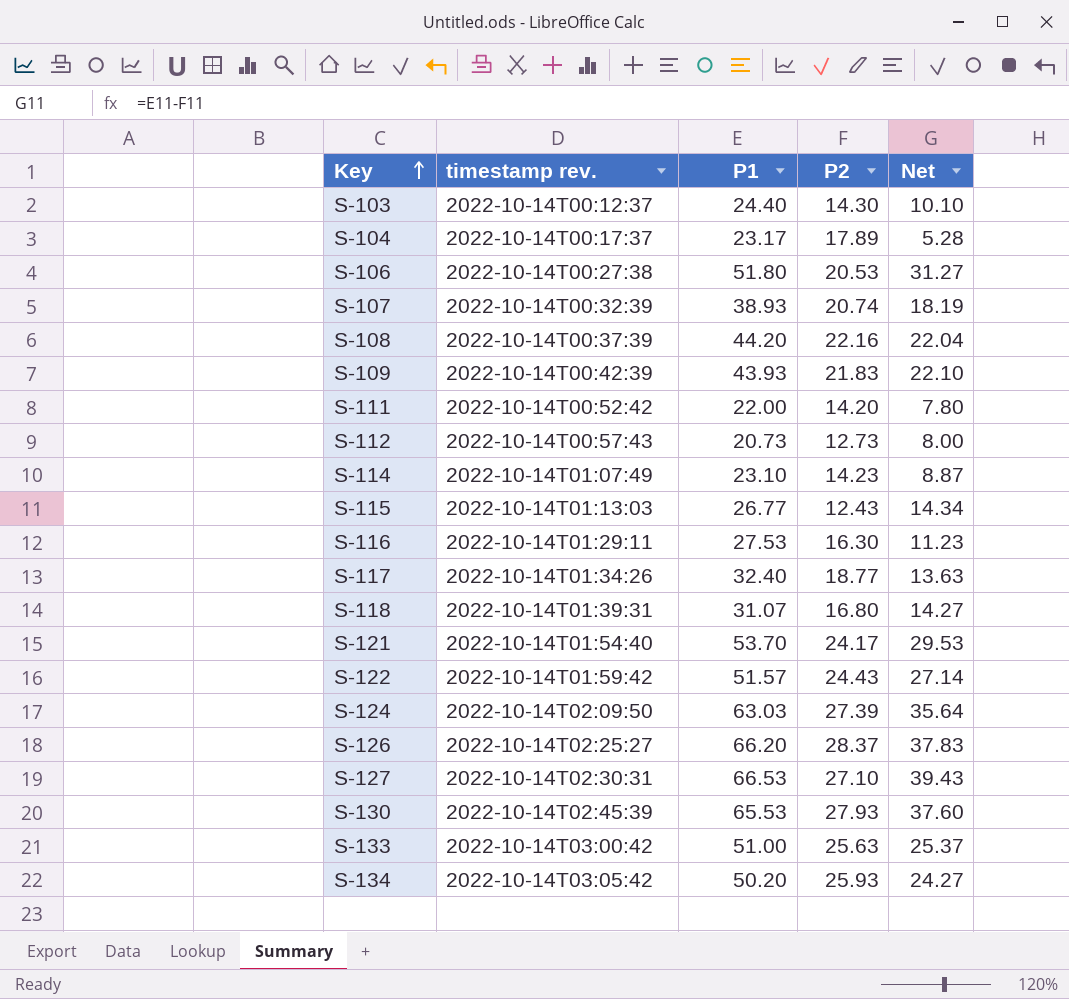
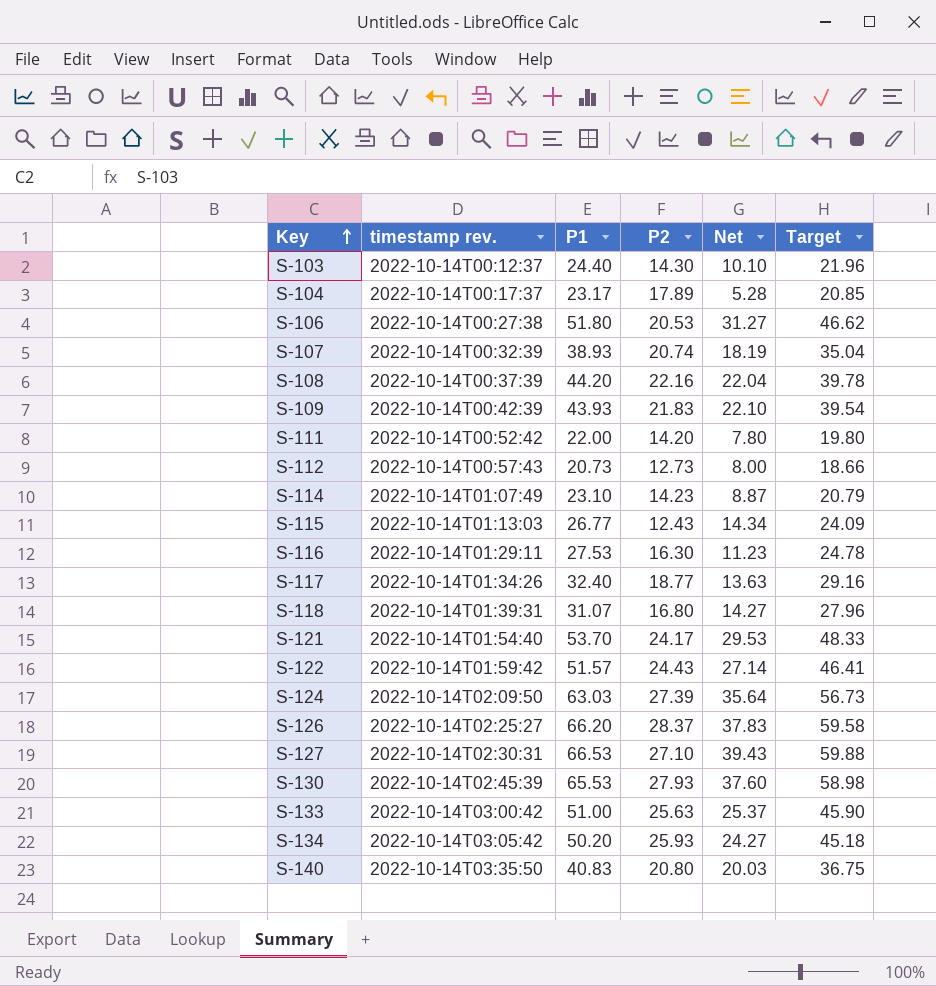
column Target | formula: none -> [P1] * 0.9
row S-140: none -> 2022-10-14T03:35:50 | 40.83 | 20.80 | 20.03 | 36.75

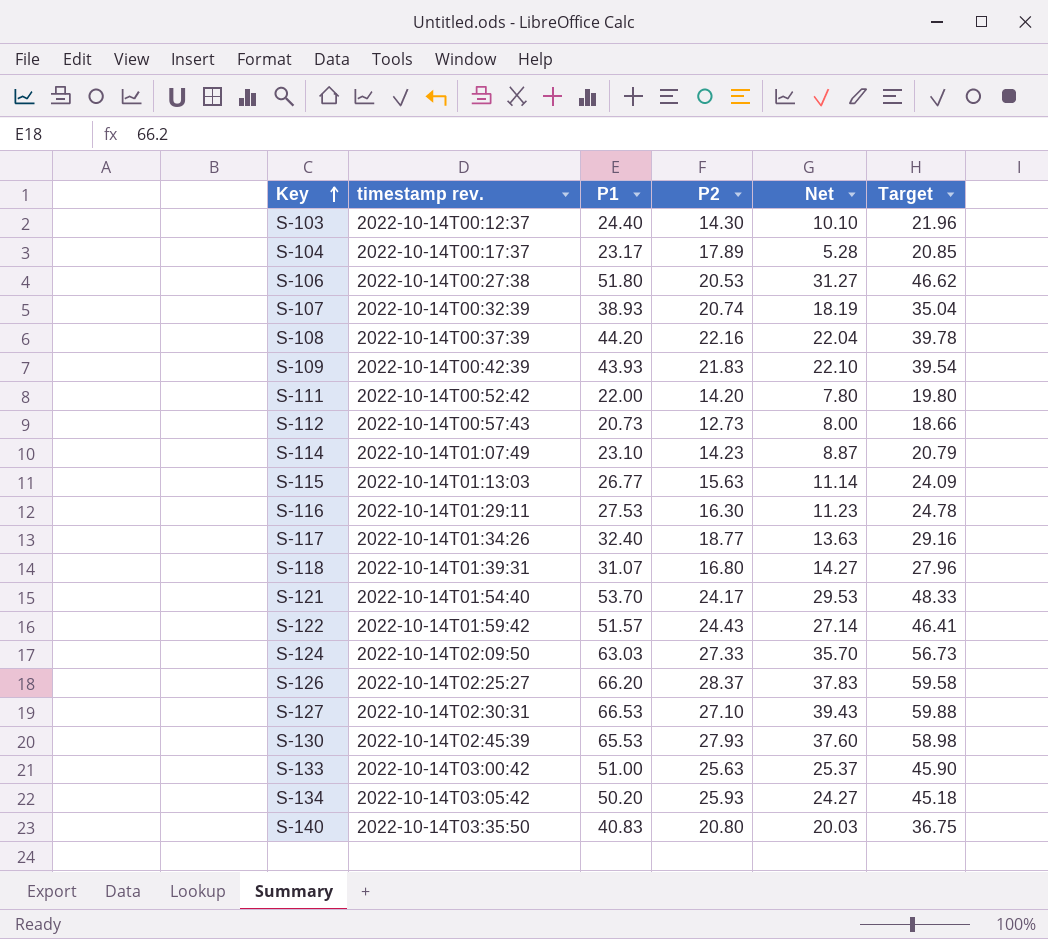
S-115 | P2: 12.43 -> 15.63
S-115 | Net: 14.34 -> 11.14
S-124 | P2: 27.39 -> 27.33
S-124 | Net: 35.64 -> 35.70

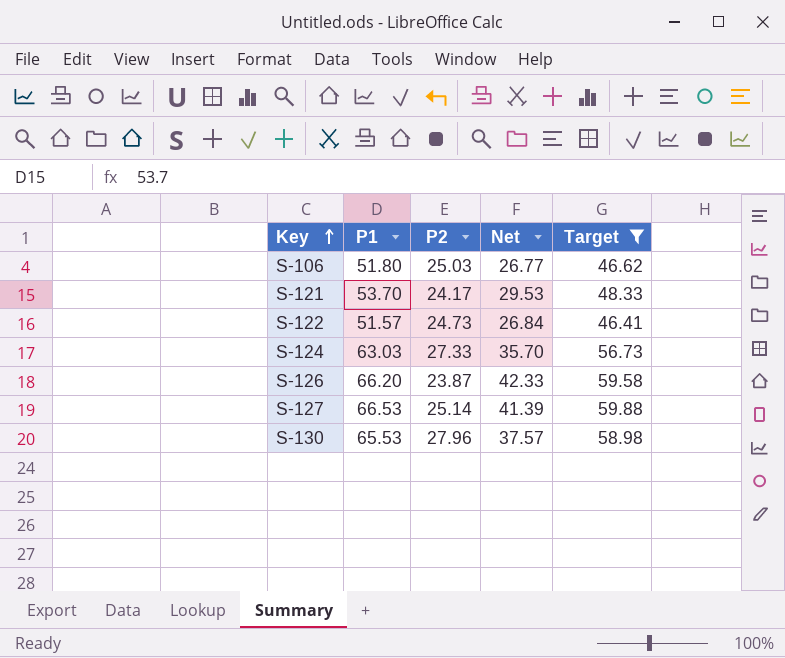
filter: none -> Target >= 46.41
column timestamp rev. | position: 2 -> none
S-106 | P2: 20.53 -> 25.03
S-106 | Net: 31.27 -> 26.77
S-122 | P2: 24.43 -> 24.73
S-122 | Net: 27.14 -> 26.84
S-126 | P2: 28.37 -> 23.87
S-126 | Net: 37.83 -> 42.33
S-127 | P2: 27.10 -> 25.14
S-127 | Net: 39.43 -> 41.39
S-130 | P2: 27.93 -> 27.96
S-130 | Net: 37.60 -> 37.57

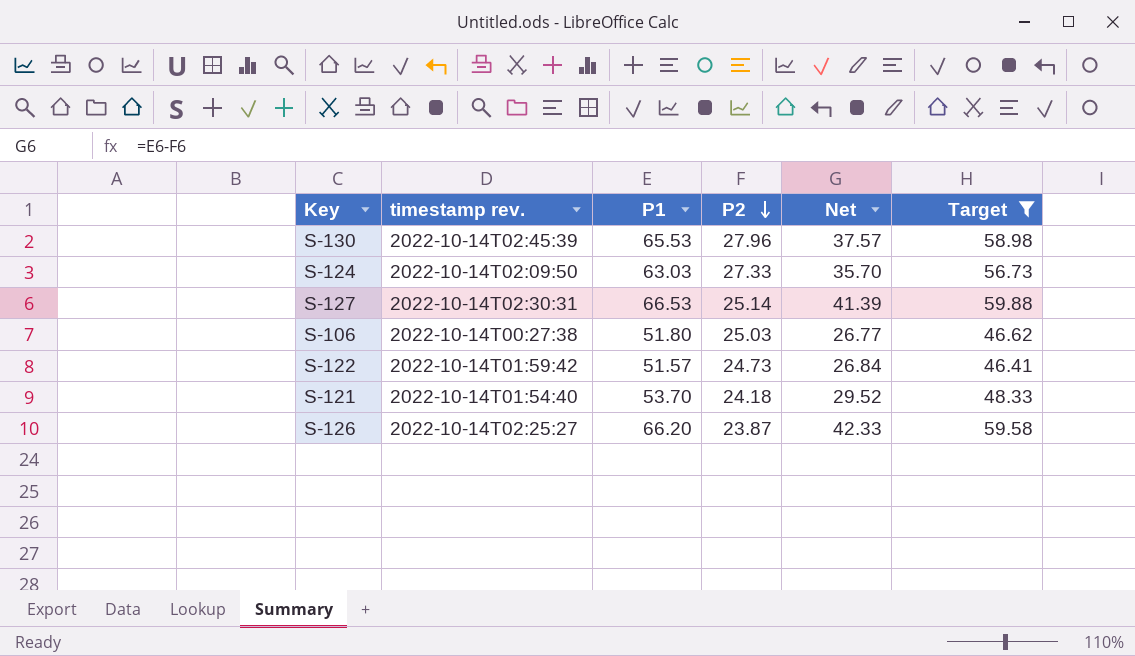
row order: Key ascending -> P2 descending
column timestamp rev. | position: none -> 2
S-121 | P2: 24.17 -> 24.18
S-121 | Net: 29.53 -> 29.52

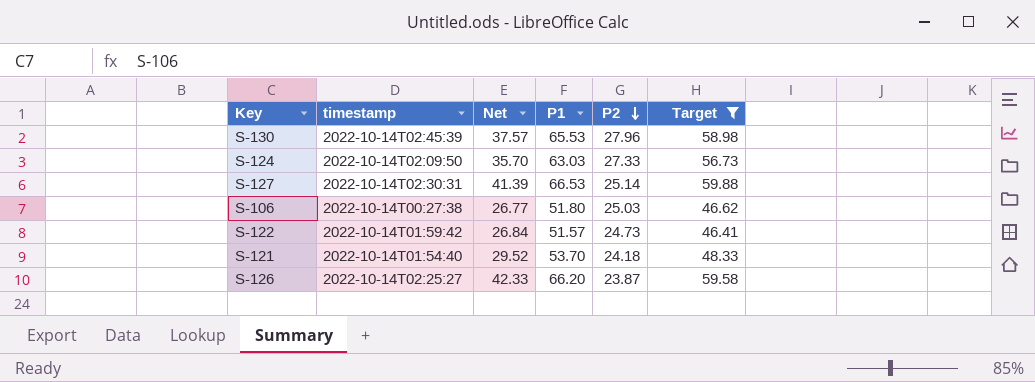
column name: timestamp rev. -> timestamp
column Net | position: 5 -> 3

